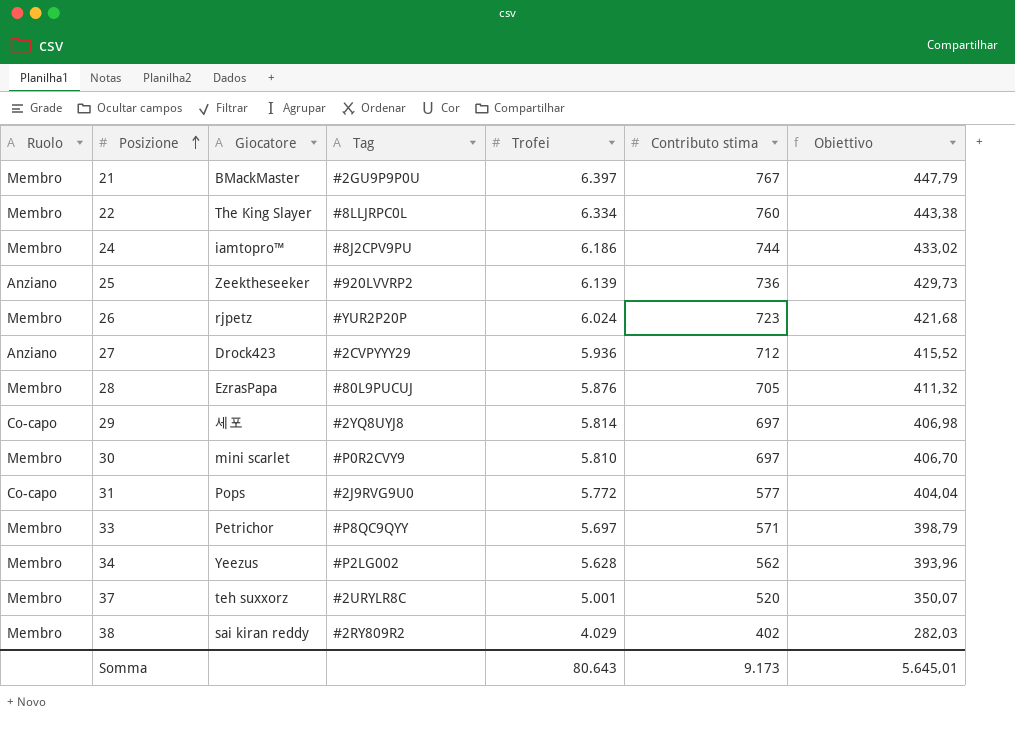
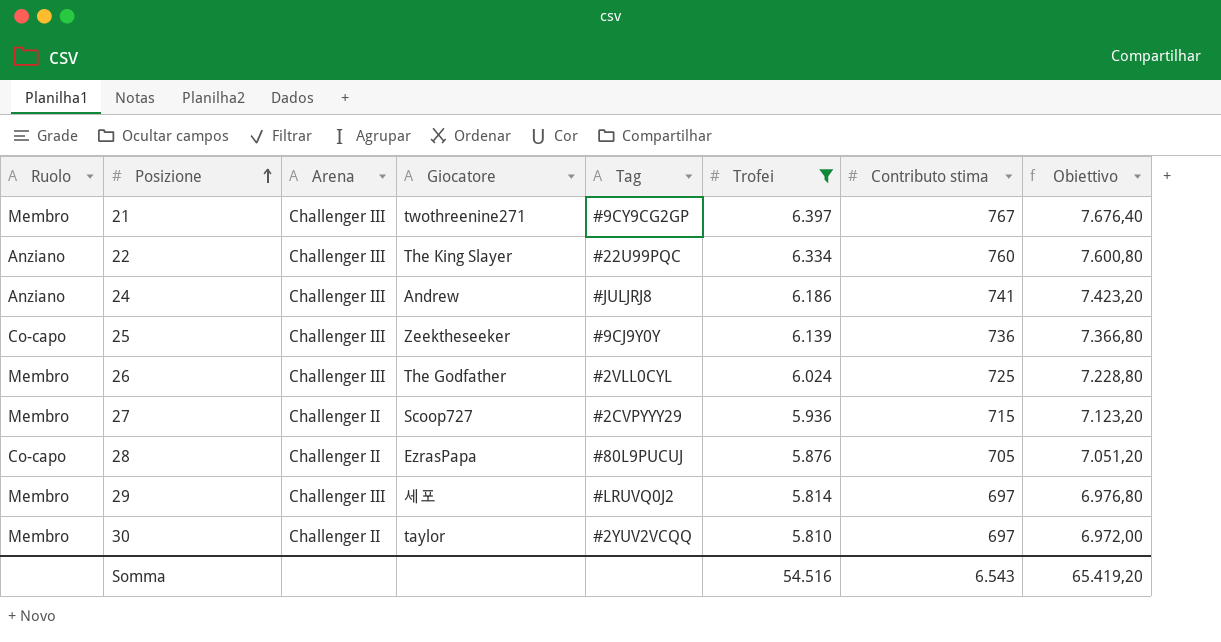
filter: none -> Trofei >= 5.810
column Arena | position: none -> 3
column Obiettivo | formula: [Trofei] * 0,07 -> [Trofei] * 1,2
21 | Giocatore: BMackMaster -> twothreenine271
21 | Tag: #2GU9P9P0U -> #9CY9CG2GP
22 | Ruolo: Membro -> Anziano
22 | Tag: #8LLJRPC0L -> #22U99PQC
24 | Ruolo: Membro -> Anziano
24 | Giocatore: iamtopro™ -> Andrew
24 | Tag: #8J2CPV9PU -> #JULJRJ8
24 | Contributo stima: 744 -> 741
25 | Ruolo: Anziano -> Co-capo
25 | Tag: #920LVVRP2 -> #9CJ9Y0Y
26 | Giocatore: rjpetz -> The Godfather
26 | Tag: #YUR2P20P -> #2VLL0CYL
26 | Contributo stima: 723 -> 725
27 | Ruolo: Anziano -> Membro
27 | Giocatore: Drock423 -> Scoop727
27 | Contributo stima: 712 -> 715
28 | Ruolo: Membro -> Co-capo
29 | Ruolo: Co-capo -> Membro
29 | Tag: #2YQ8UYJ8 -> #LRUVQ0J2
30 | Giocatore: mini scarlet -> taylor
30 | Tag: #P0R2CVY9 -> #2YUV2VCQQ
Somma | Trofei: 80.643 -> 54.516
Somma | Contributo stima: 9.173 -> 6.543
Somma | Obiettivo: 5.645,01 -> 65.419,20

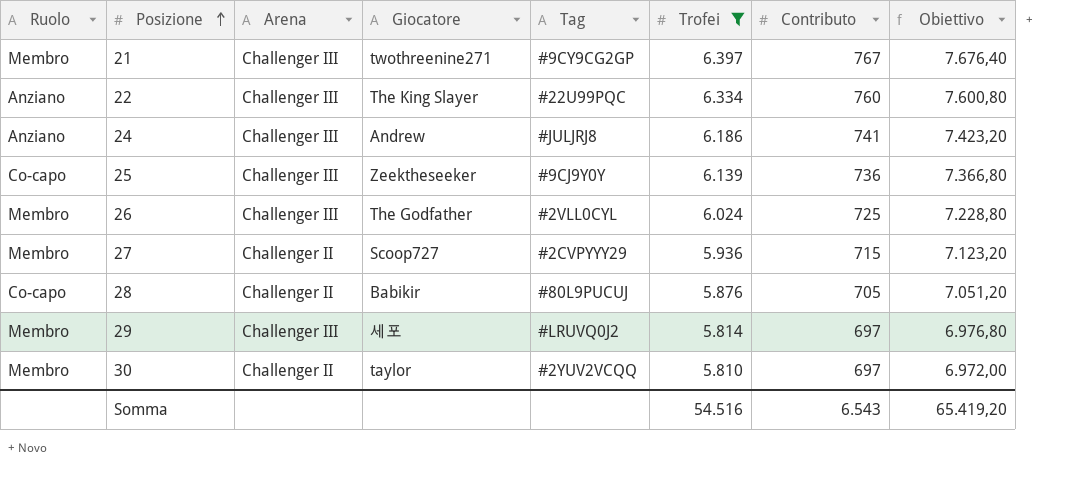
column name: Contributo stima -> Contributo
28 | Giocatore: EzrasPapa -> Babikir

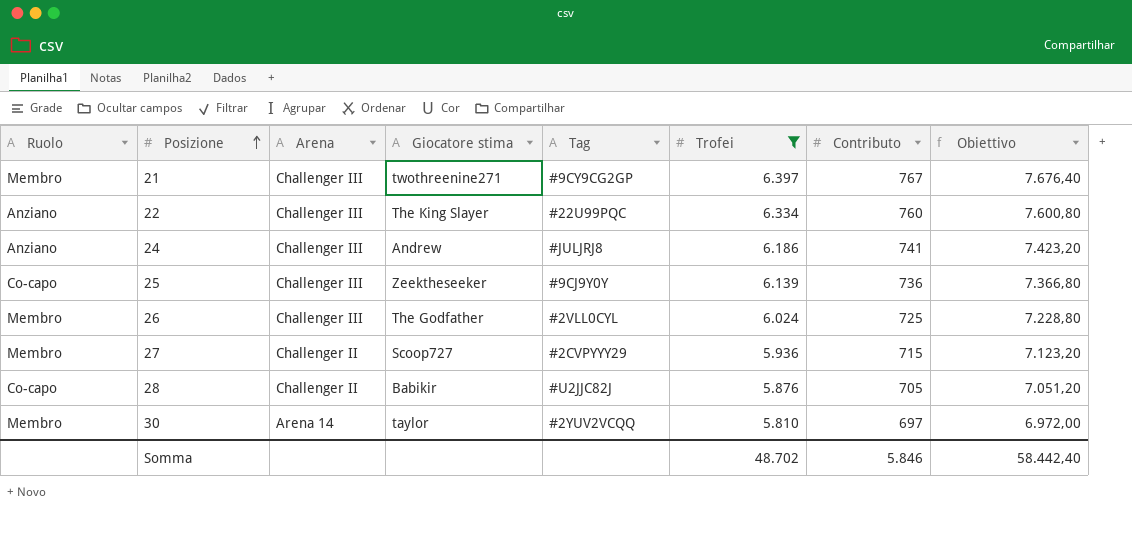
column name: Giocatore -> Giocatore stima
row 29: Membro | Challenger III | 세포 | #LRUVQ0J2 | 5.814 | 697 | 6.976,80 -> none
28 | Tag: #80L9PUCUJ -> #U2JJC82J
30 | Arena: Challenger II -> Arena 14
Somma | Trofei: 54.516 -> 48.702
Somma | Contributo: 6.543 -> 5.846
Somma | Obiettivo: 65.419,20 -> 58.442,40

